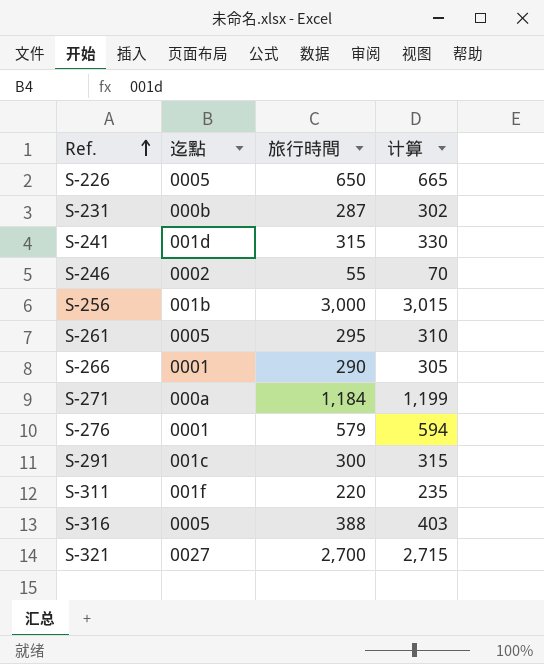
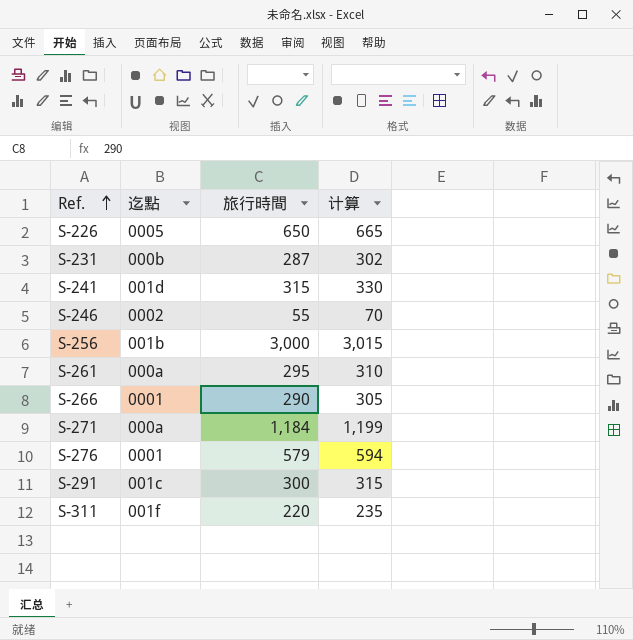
row S-316: 0005 | 388 | 403 -> none
row S-321: 0027 | 2,700 | 2,715 -> none
S-261 | 迄點: 0005 -> 000a

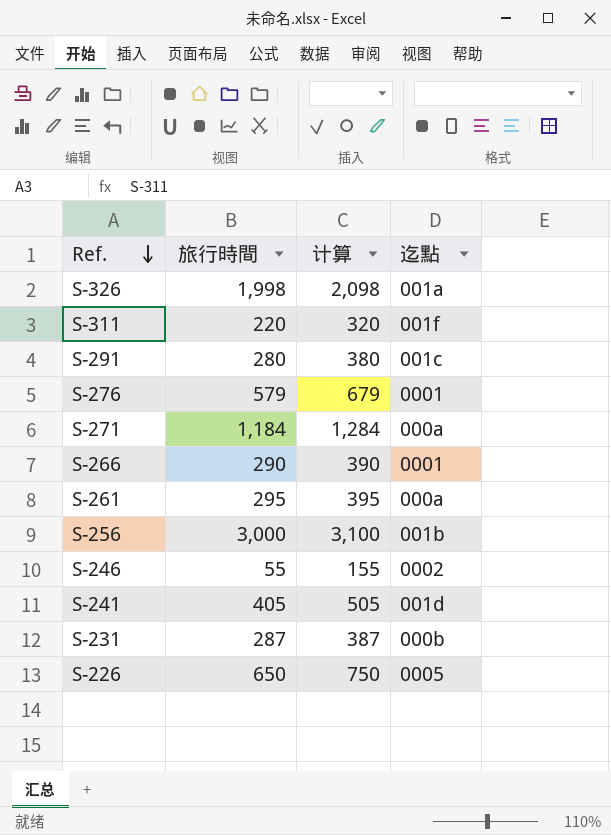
row order: Ref. ascending -> Ref. descending
column 计算 | formula: [旅行時間] + 15 -> [旅行時間] + 100
column 迄點 | position: 2 -> 4
row S-326: none -> 1,998 | 2,098 | 001a
S-291 | 旅行時間: 300 -> 280
S-241 | 旅行時間: 315 -> 405

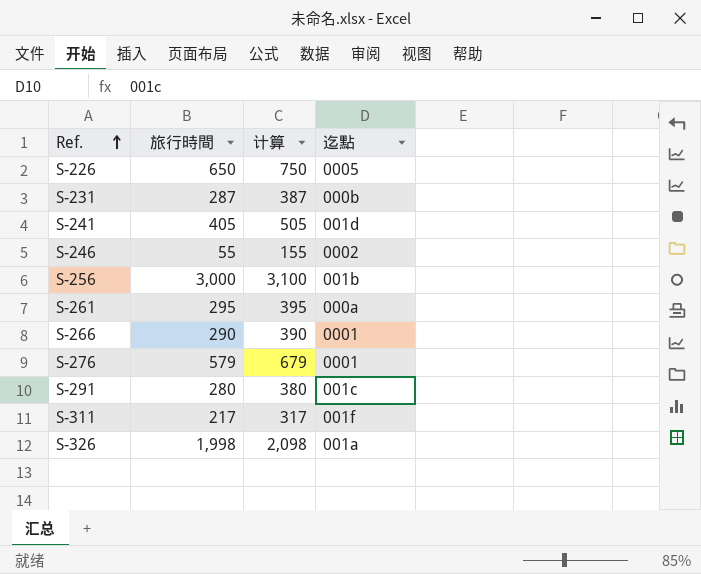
row order: Ref. descending -> Ref. ascending
row S-271: 1,184 | 1,284 | 000a -> none
S-311 | 旅行時間: 220 -> 217
S-311 | 计算: 320 -> 317

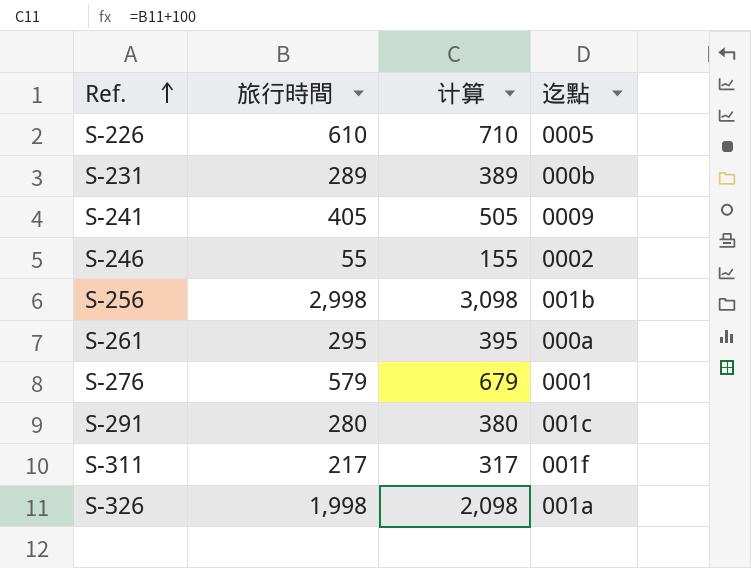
row S-266: 290 | 390 | 0001 -> none
S-226 | 旅行時間: 650 -> 610
S-226 | 计算: 750 -> 710
S-231 | 旅行時間: 287 -> 289
S-231 | 计算: 387 -> 389
S-241 | 迄點: 001d -> 0009
S-256 | 旅行時間: 3,000 -> 2,998
S-256 | 计算: 3,100 -> 3,098

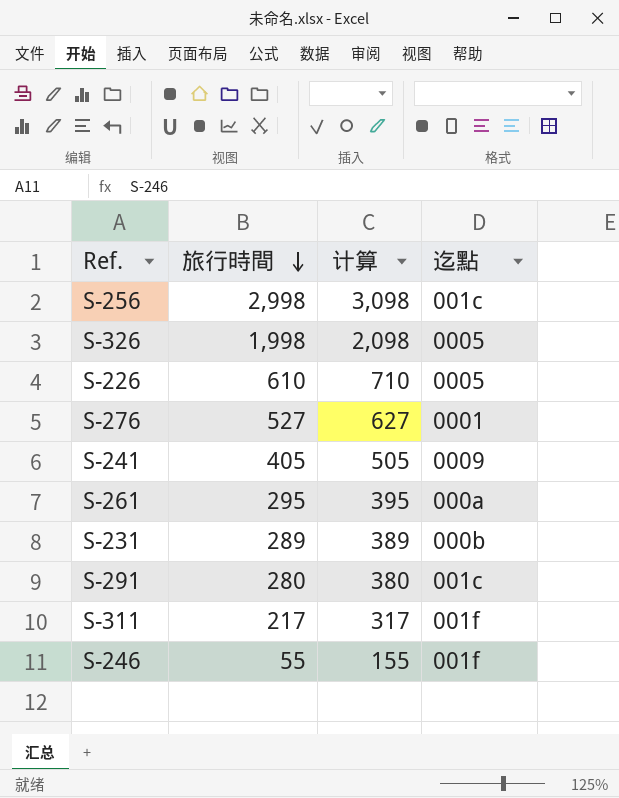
row order: Ref. ascending -> 旅行時間 descending
S-256 | 迄點: 001b -> 001c
S-326 | 迄點: 001a -> 0005
S-276 | 旅行時間: 579 -> 527
S-276 | 计算: 679 -> 627
S-246 | 迄點: 0002 -> 001f

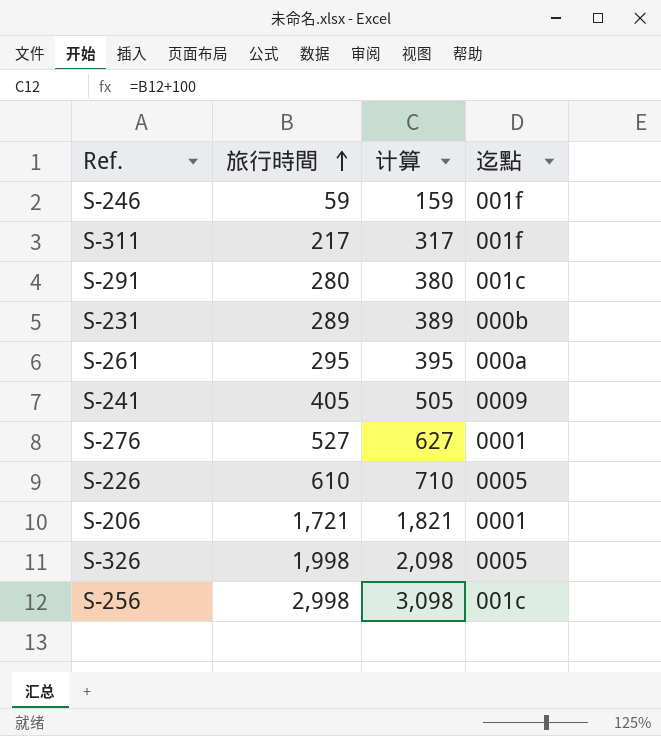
row order: 旅行時間 descending -> 旅行時間 ascending
S-246 | 旅行時間: 55 -> 59
S-246 | 计算: 155 -> 159
row S-206: none -> 1,721 | 1,821 | 0001

